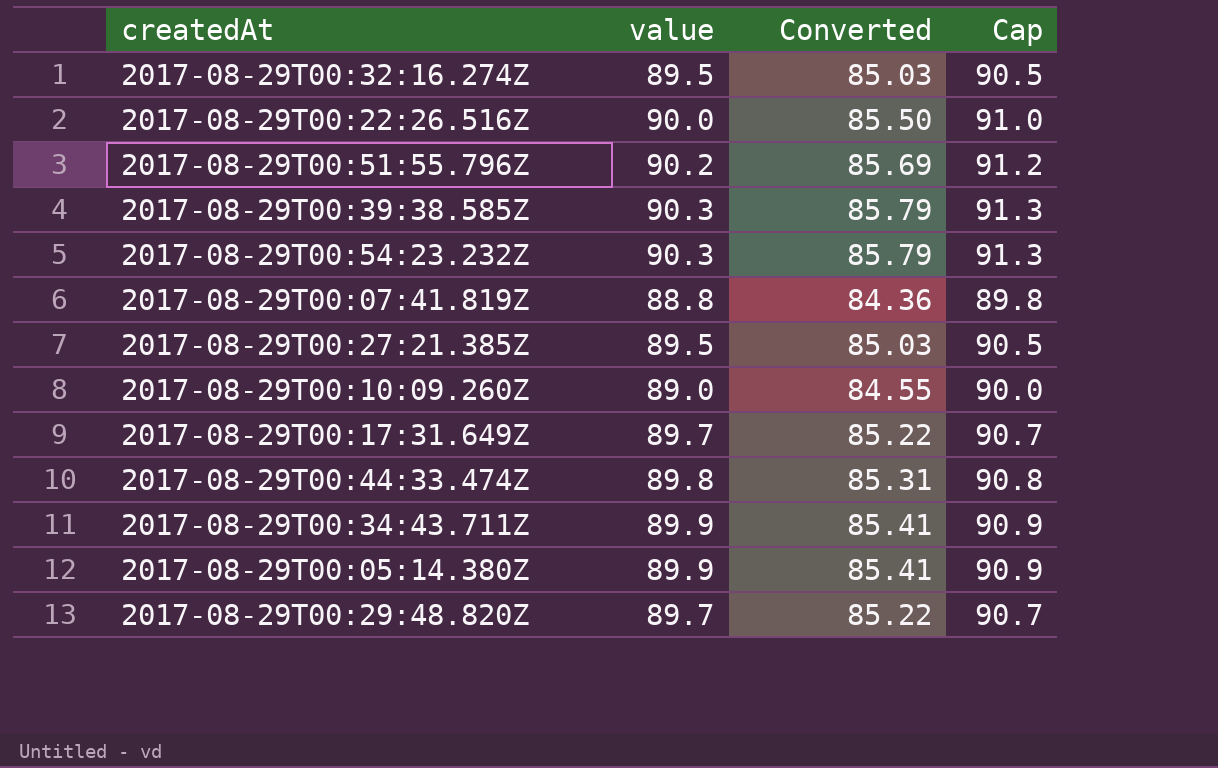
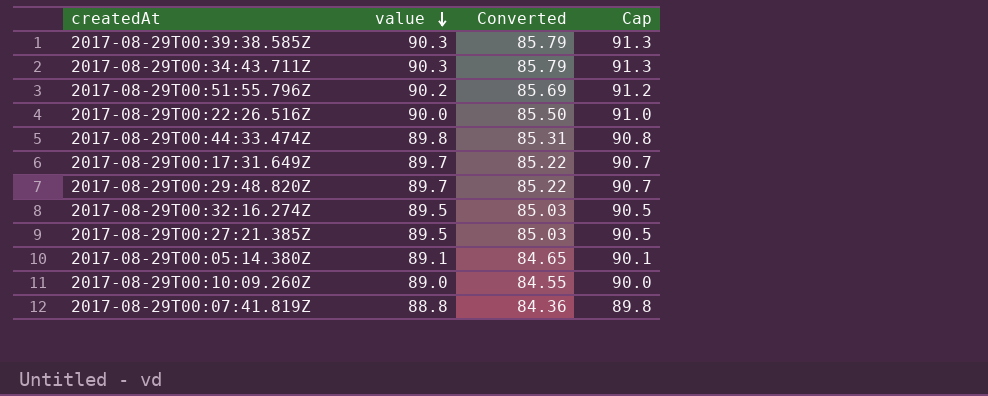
row order: none -> value descending
row 2017-08-29T00:54:23.232Z: 90.3 | 85.79 | 91.3 -> none
2017-08-29T00:34:43.711Z | value: 89.9 -> 90.3
2017-08-29T00:34:43.711Z | Converted: 85.41 -> 85.79
2017-08-29T00:34:43.711Z | Cap: 90.9 -> 91.3
2017-08-29T00:05:14.380Z | value: 89.9 -> 89.1
2017-08-29T00:05:14.380Z | Converted: 85.41 -> 84.65
2017-08-29T00:05:14.380Z | Cap: 90.9 -> 90.1

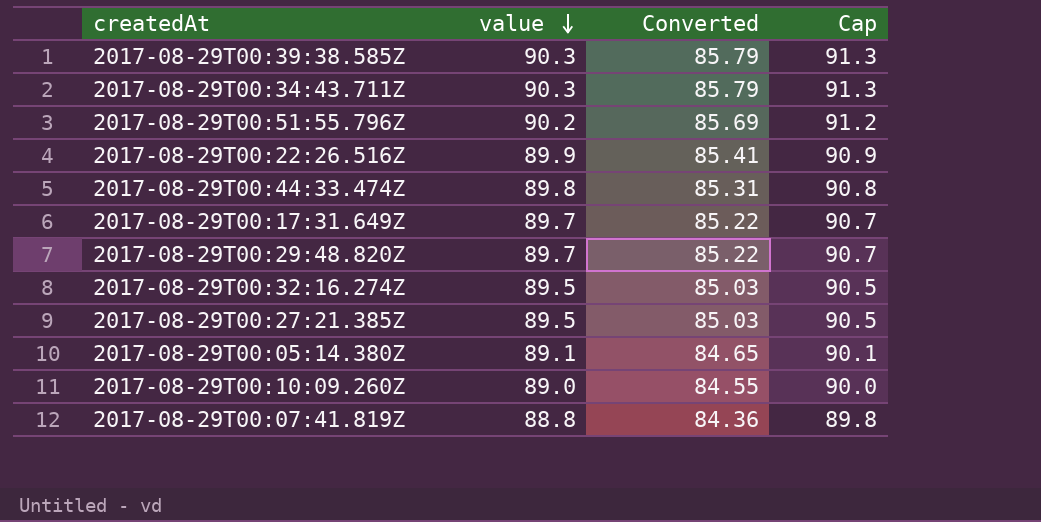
2017-08-29T00:22:26.516Z | value: 90.0 -> 89.9
2017-08-29T00:22:26.516Z | Converted: 85.50 -> 85.41
2017-08-29T00:22:26.516Z | Cap: 91.0 -> 90.9

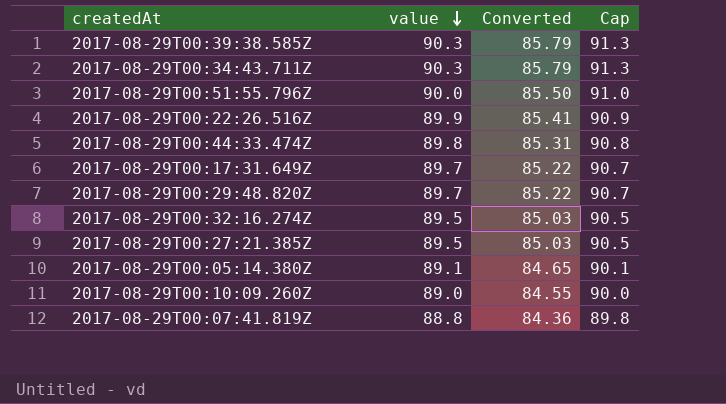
2017-08-29T00:51:55.796Z | value: 90.2 -> 90.0
2017-08-29T00:51:55.796Z | Converted: 85.69 -> 85.50
2017-08-29T00:51:55.796Z | Cap: 91.2 -> 91.0

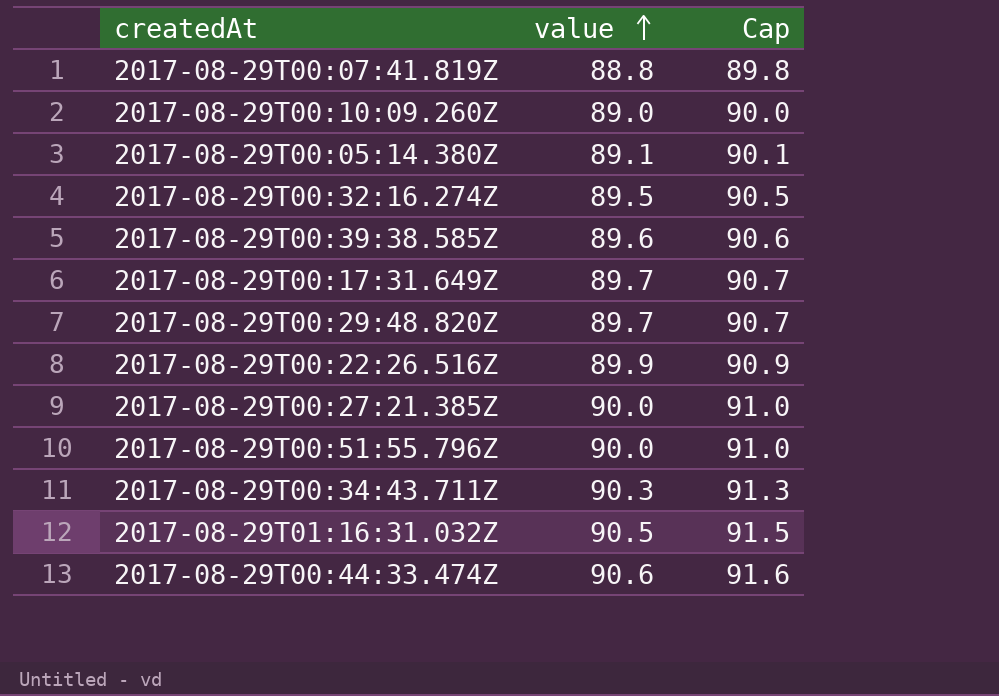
row order: value descending -> value ascending
column Converted | formula: [value] * 0.95 -> none
2017-08-29T00:39:38.585Z | value: 90.3 -> 89.6
2017-08-29T00:39:38.585Z | Cap: 91.3 -> 90.6
2017-08-29T00:27:21.385Z | value: 89.5 -> 90.0
2017-08-29T00:27:21.385Z | Cap: 90.5 -> 91.0
row 2017-08-29T01:16:31.032Z: none -> 90.5 | 91.5
2017-08-29T00:44:33.474Z | value: 89.8 -> 90.6
2017-08-29T00:44:33.474Z | Cap: 90.8 -> 91.6

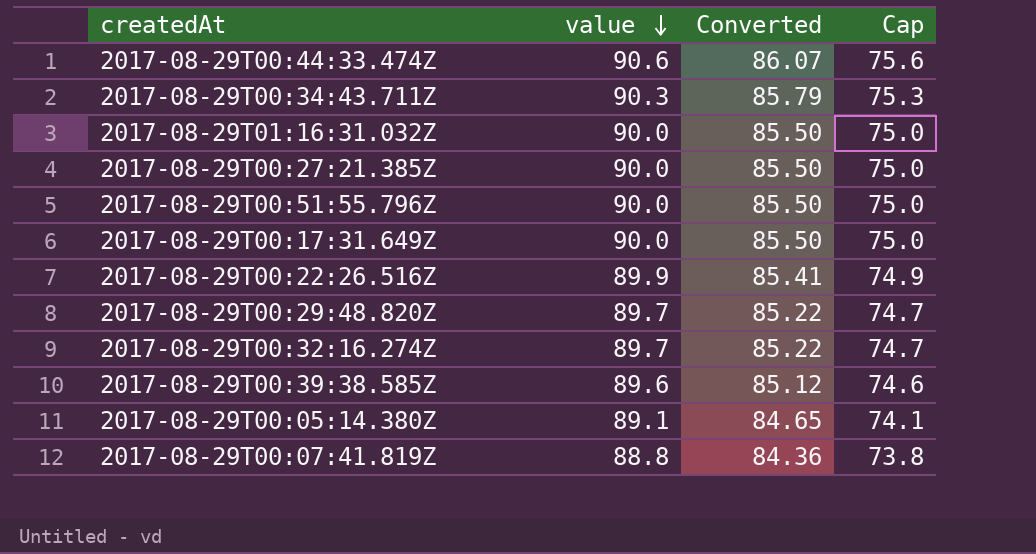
row order: value ascending -> value descending
column Converted | formula: none -> [value] * 0.95
column Cap | formula: [value] + 1 -> [value] - 15
row 2017-08-29T00:10:09.260Z: 89.0 | 90.0 -> none
2017-08-29T01:16:31.032Z | value: 90.5 -> 90.0
2017-08-29T00:17:31.649Z | value: 89.7 -> 90.0
2017-08-29T00:32:16.274Z | value: 89.5 -> 89.7

